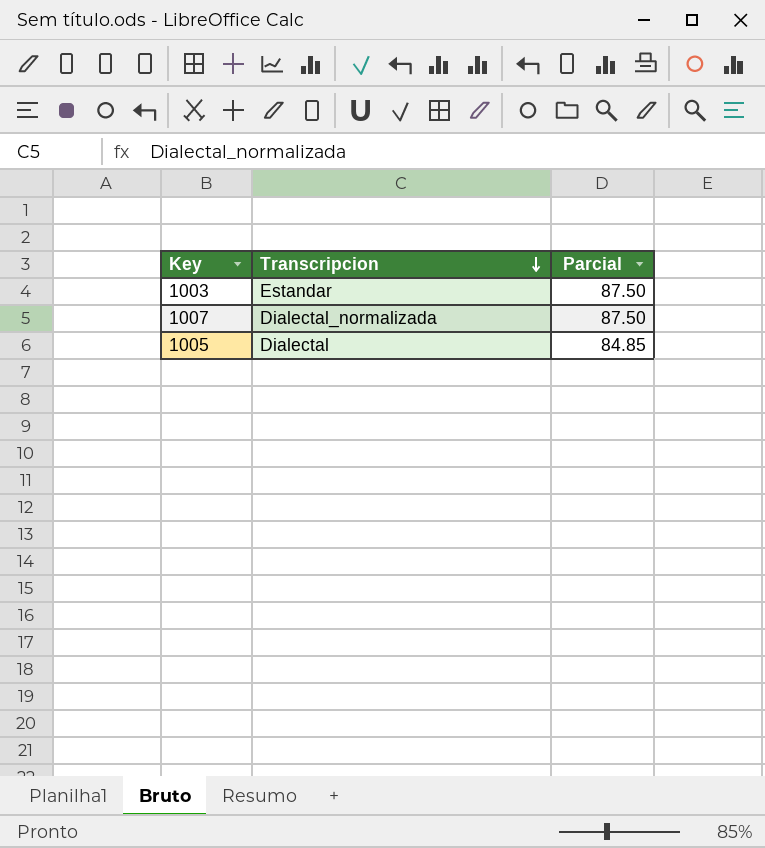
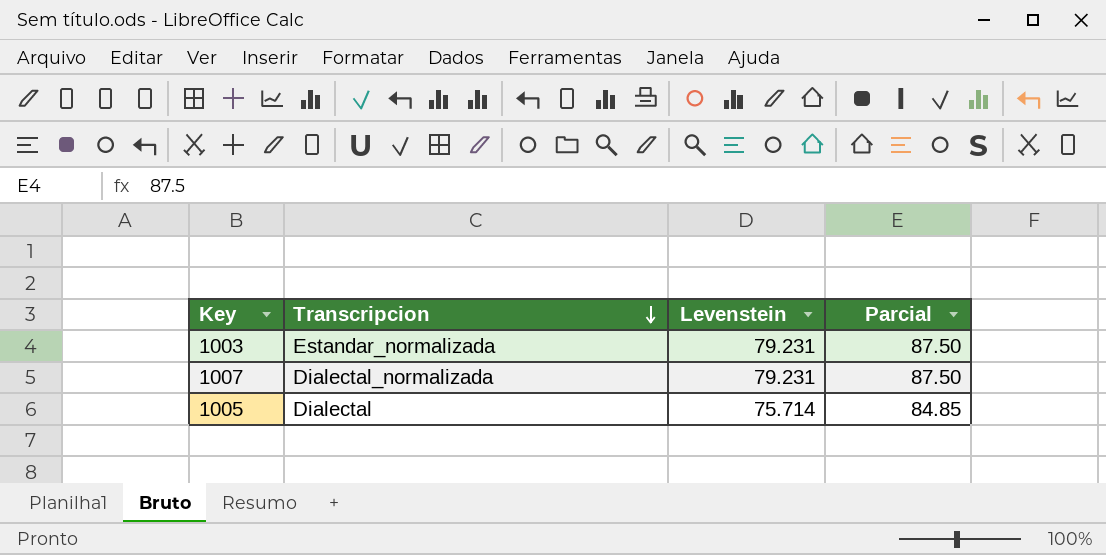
column Levenstein | position: none -> 3
1003 | Transcripcion: Estandar -> Estandar_normalizada

